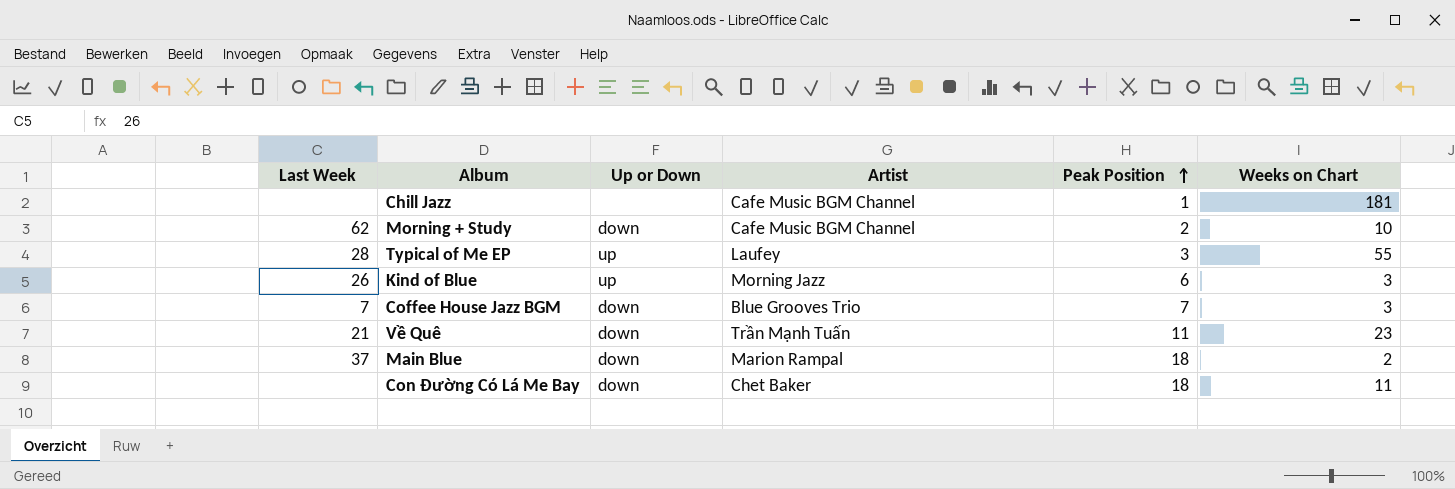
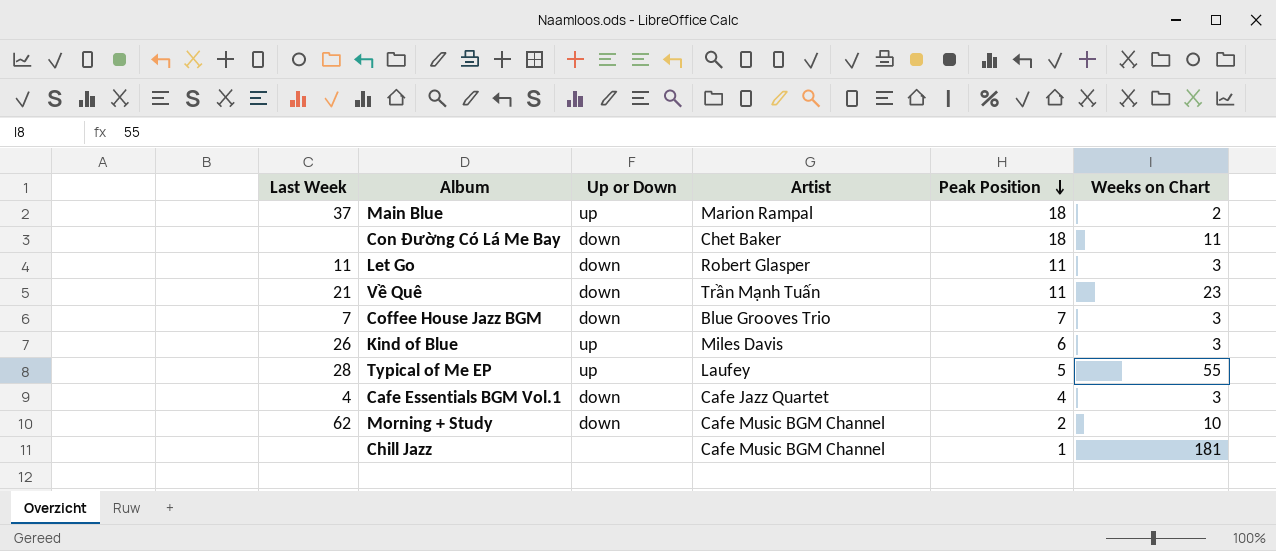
row order: Peak Position ascending -> Peak Position descending
Main Blue | Up or Down: down -> up
row Let Go: none -> 11 | down | Robert Glasper | 11 | 3
Kind of Blue | Artist: Morning Jazz -> Miles Davis
Typical of Me EP | Peak Position: 3 -> 5
row Cafe Essentials BGM Vol.1: none -> 4 | down | Cafe Jazz Quartet | 4 | 3

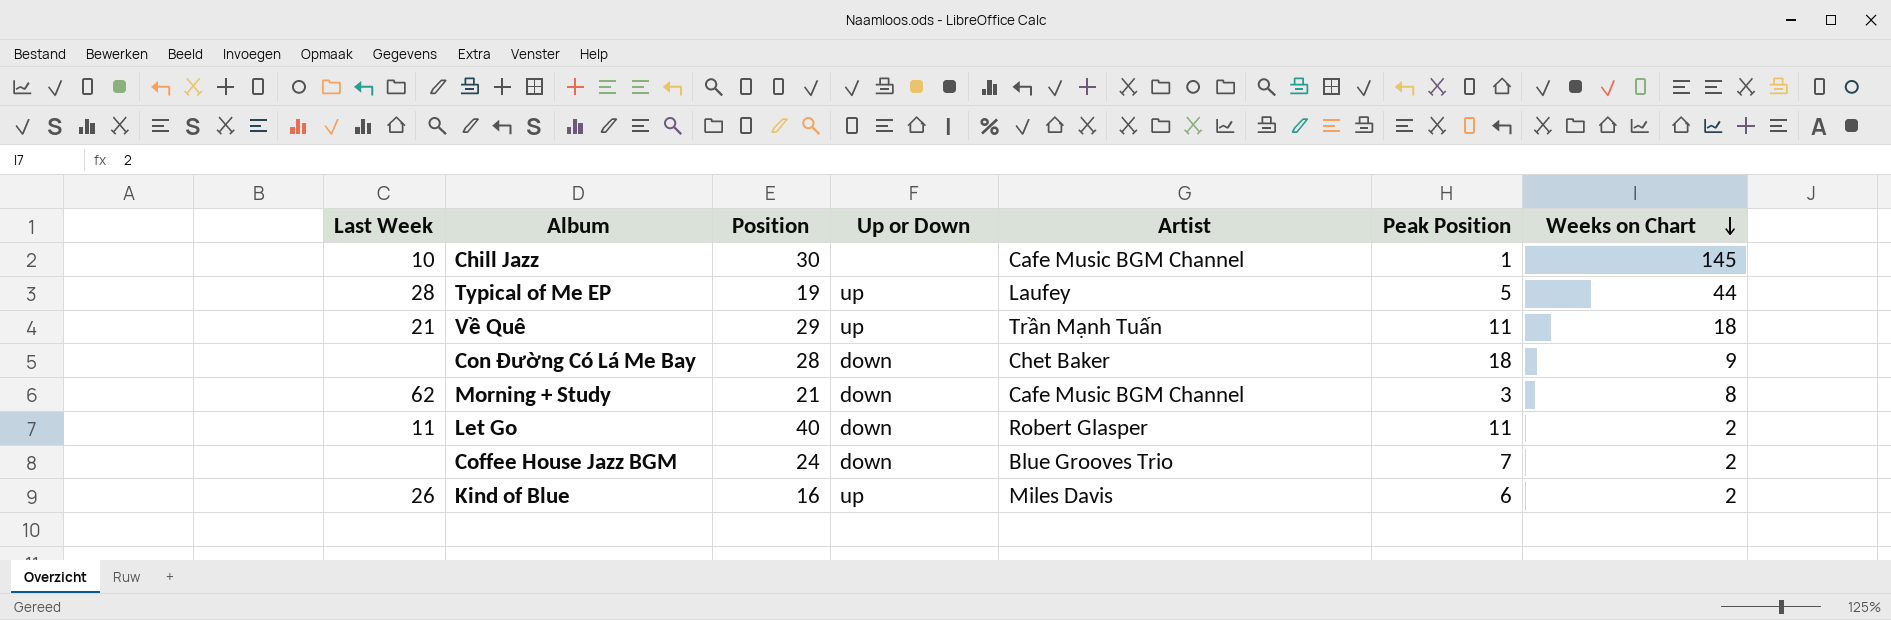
row order: Peak Position descending -> Weeks on Chart descending
column Position | position: none -> 3
row Main Blue: 37 | up | Marion Rampal | 18 | 2 -> none
row Cafe Essentials BGM Vol.1: 4 | down | Cafe Jazz Quartet | 4 | 3 -> none
Chill Jazz | Last Week: none -> 10
Chill Jazz | Weeks on Chart: 181 -> 145
Typical of Me EP | Weeks on Chart: 55 -> 44
Về Quê | Up or Down: down -> up
Về Quê | Weeks on Chart: 23 -> 18
Con Đường Có Lá Me Bay | Weeks on Chart: 11 -> 9
Morning + Study | Peak Position: 2 -> 3
Morning + Study | Weeks on Chart: 10 -> 8
Let Go | Weeks on Chart: 3 -> 2
Coffee House Jazz BGM | Last Week: 7 -> none
Coffee House Jazz BGM | Weeks on Chart: 3 -> 2
Kind of Blue | Weeks on Chart: 3 -> 2

